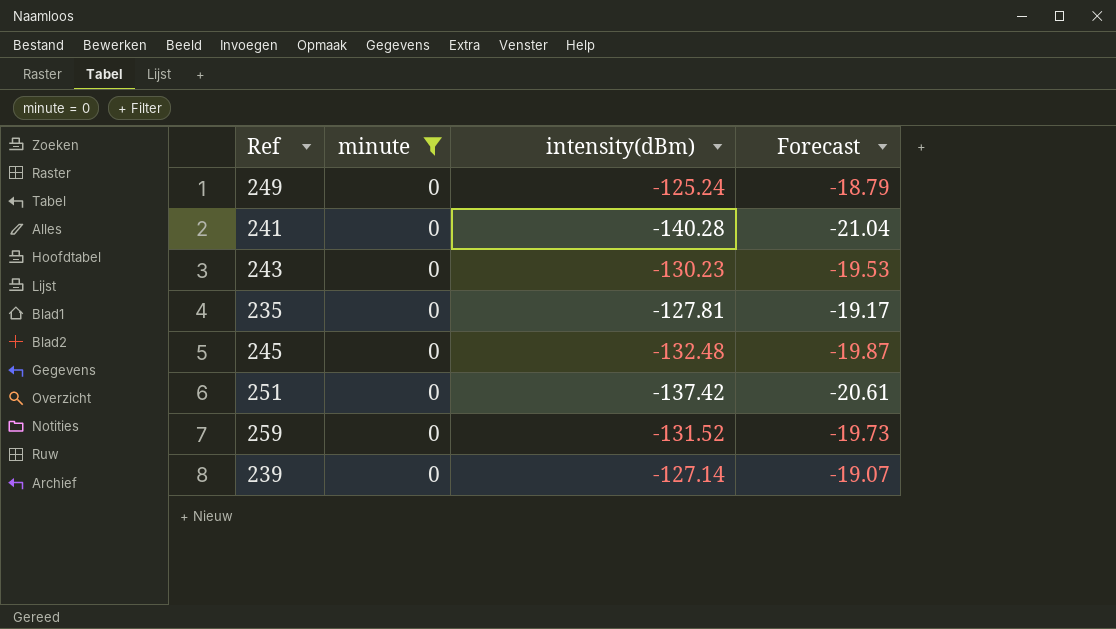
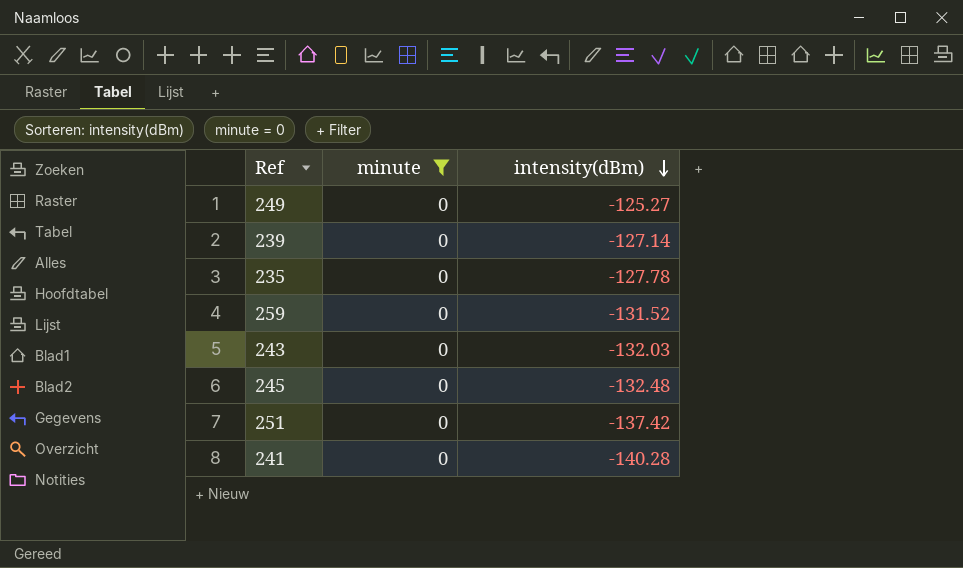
row order: none -> intensity(dBm) descending
column Forecast | formula: [intensity(dBm)] * 0.15 -> none
249 | intensity(dBm): -125.24 -> -125.27
235 | intensity(dBm): -127.81 -> -127.78
243 | intensity(dBm): -130.23 -> -132.03

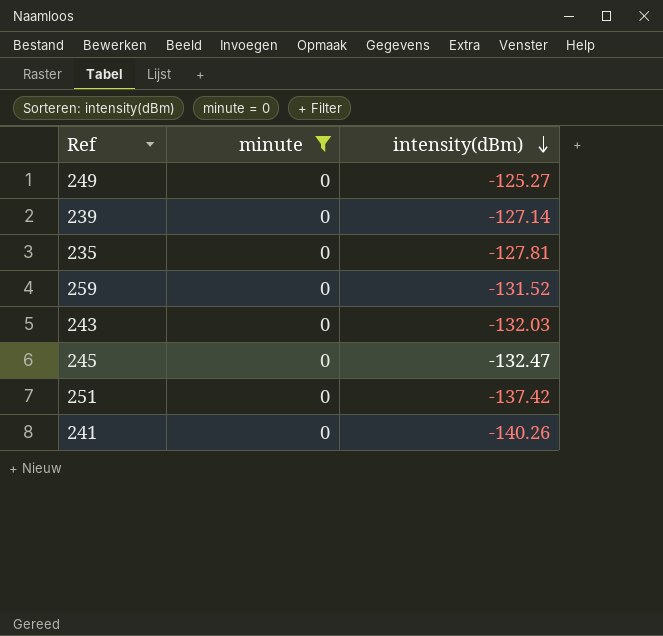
235 | intensity(dBm): -127.78 -> -127.81
245 | intensity(dBm): -132.48 -> -132.47
241 | intensity(dBm): -140.28 -> -140.26

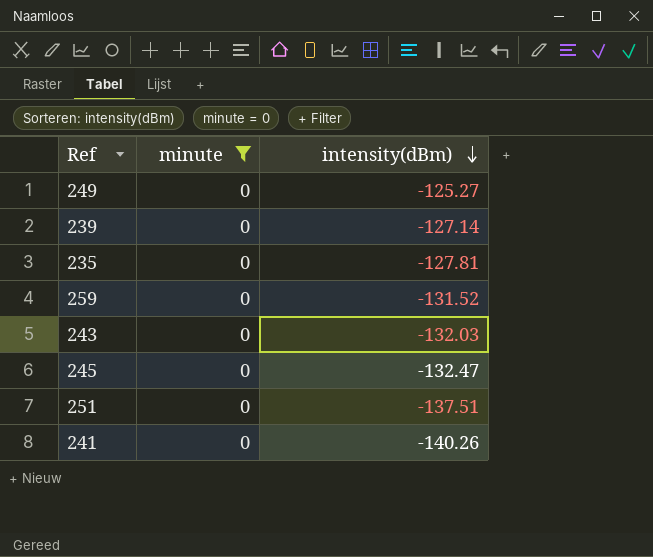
251 | intensity(dBm): -137.42 -> -137.51

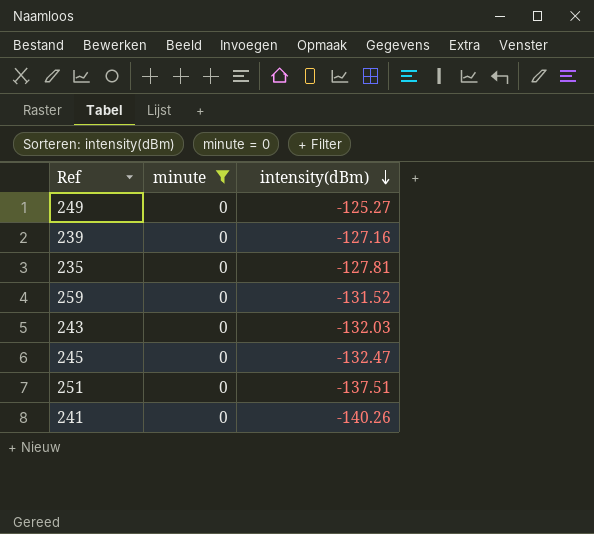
239 | intensity(dBm): -127.14 -> -127.16

